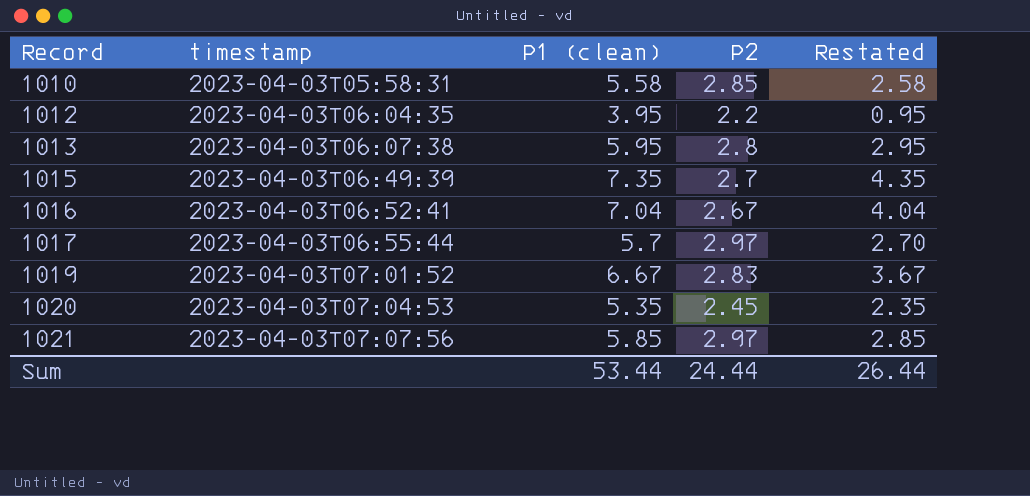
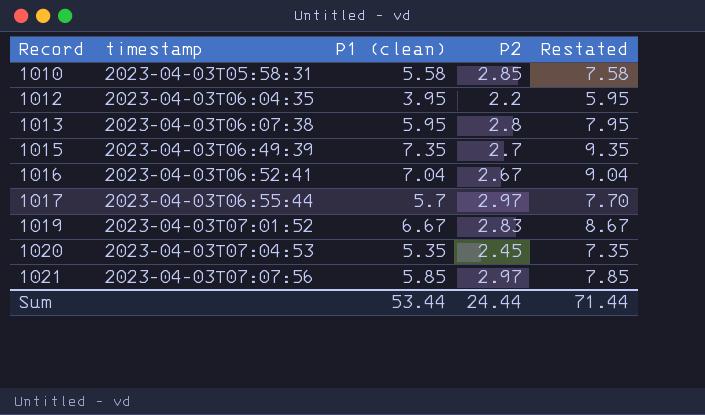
column Restated | formula: [P1 (clean)] - 3 -> [P1 (clean)] + 2
Sum | Restated: 26.44 -> 71.44

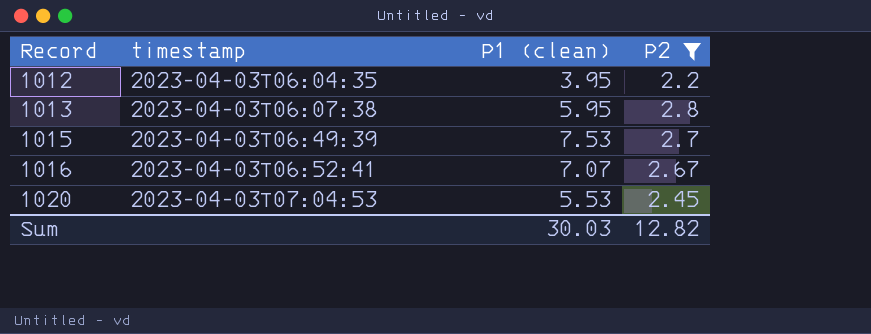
filter: none -> P2 <= 2.8
column Restated | formula: [P1 (clean)] + 2 -> none
1015 | P1 (clean): 7.35 -> 7.53
1016 | P1 (clean): 7.04 -> 7.07
1020 | P1 (clean): 5.35 -> 5.53
Sum | P1 (clean): 53.44 -> 30.03
Sum | P2: 24.44 -> 12.82

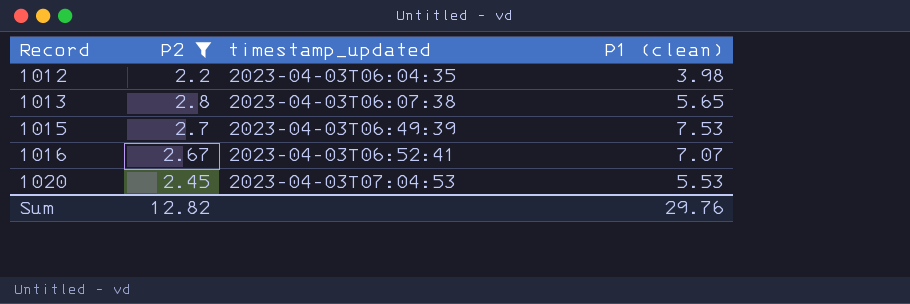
column P2 | position: 4 -> 2
column name: timestamp -> timestamp_updated
1012 | P1 (clean): 3.95 -> 3.98
1013 | P1 (clean): 5.95 -> 5.65
Sum | P1 (clean): 30.03 -> 29.76

